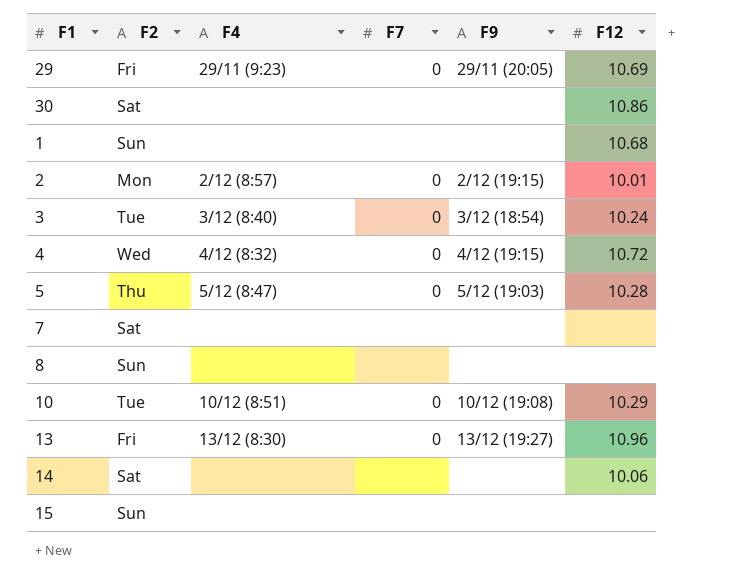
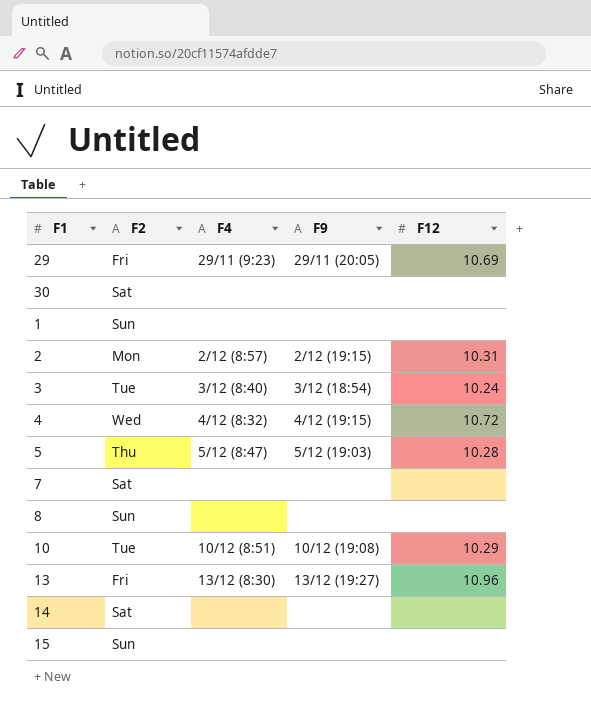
column F7 | position: 4 -> none
30 | F12: 10.86 -> none
1 | F12: 10.68 -> none
2 | F12: 10.01 -> 10.31
14 | F12: 10.06 -> none

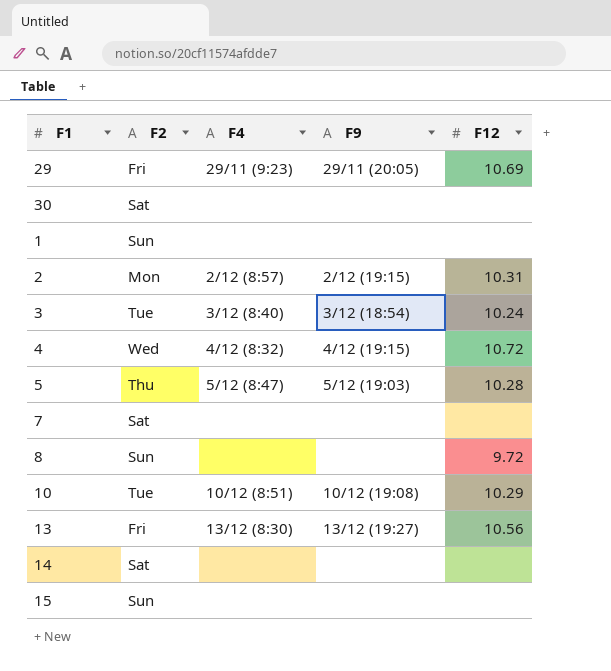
8 | F12: none -> 9.72
13 | F12: 10.96 -> 10.56

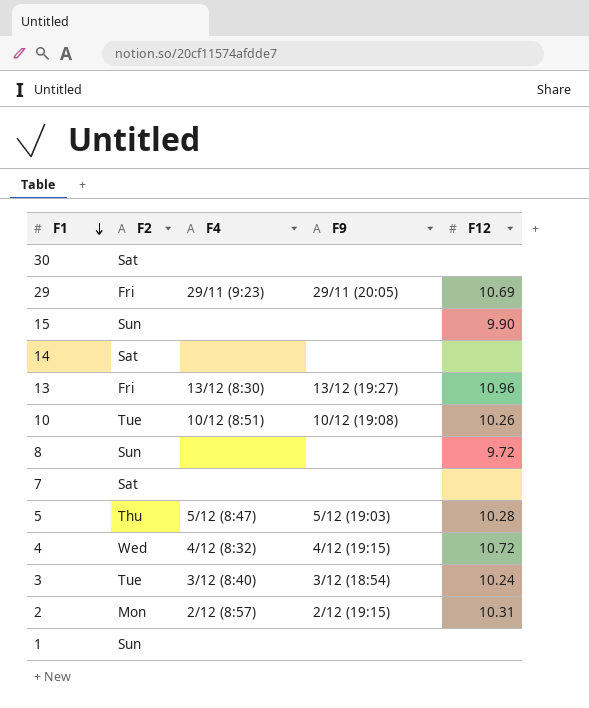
row order: none -> F1 descending
15 | F12: none -> 9.90
13 | F12: 10.56 -> 10.96
10 | F12: 10.29 -> 10.26

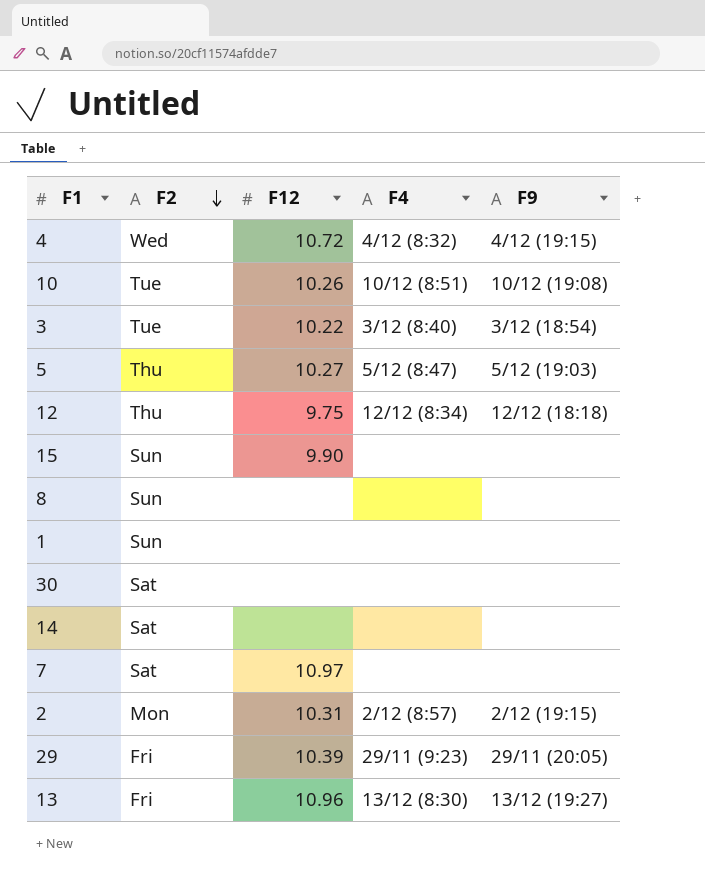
row order: F1 descending -> F2 descending
column F12 | position: 5 -> 3
3 | F12: 10.24 -> 10.22
5 | F12: 10.28 -> 10.27
row 12: none -> Thu | 9.75 | 12/12 (8:34) | 12/12 (18:18)
8 | F12: 9.72 -> none
7 | F12: none -> 10.97
29 | F12: 10.69 -> 10.39

